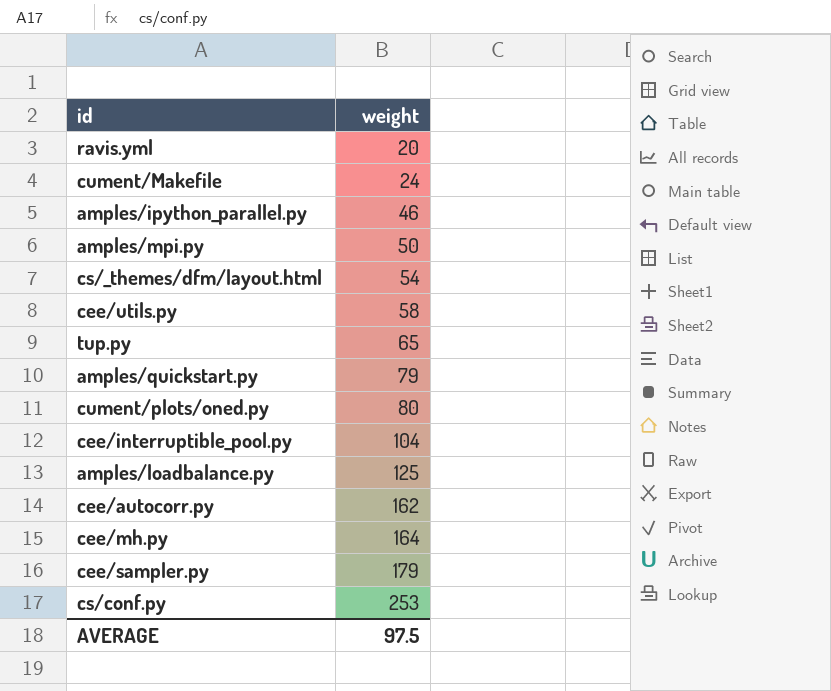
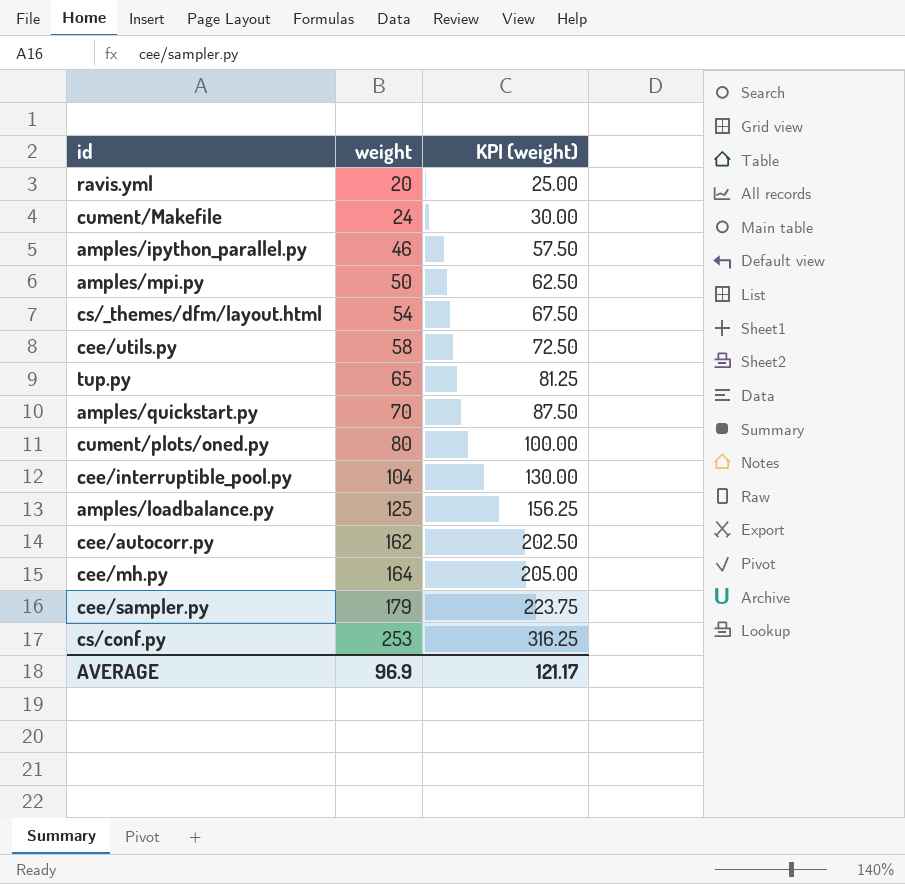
column KPI (weight) | formula: none -> [weight] * 1.25
amples/quickstart.py | weight: 79 -> 70
AVERAGE | weight: 97.5 -> 96.9

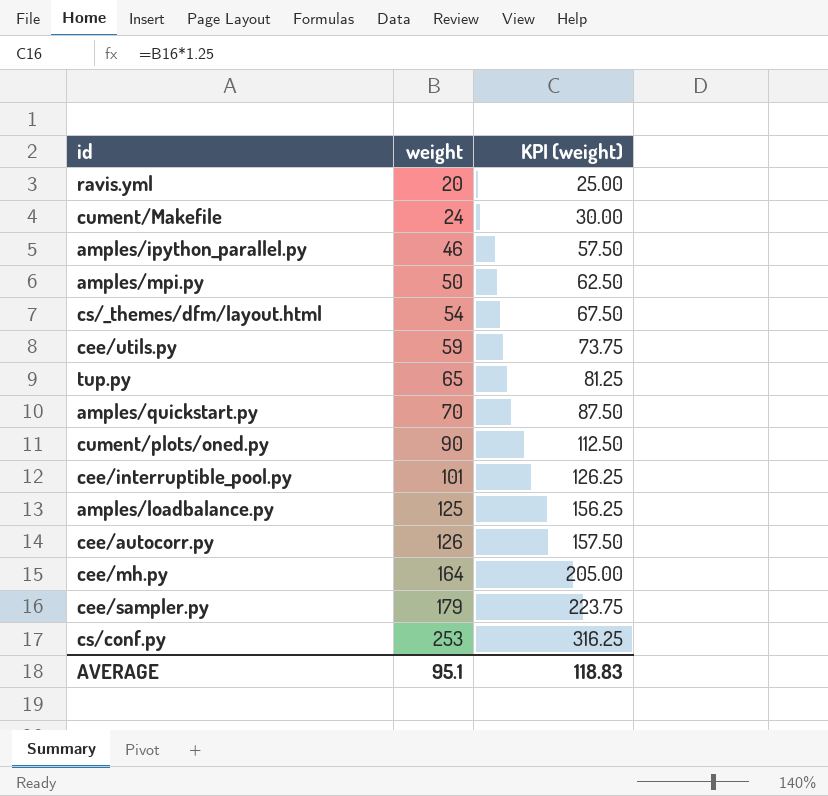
cee/utils.py | weight: 58 -> 59
cee/utils.py | KPI (weight): 72.50 -> 73.75
cument/plots/oned.py | weight: 80 -> 90
cument/plots/oned.py | KPI (weight): 100.00 -> 112.50
cee/interruptible_pool.py | weight: 104 -> 101
cee/interruptible_pool.py | KPI (weight): 130.00 -> 126.25
cee/autocorr.py | weight: 162 -> 126
cee/autocorr.py | KPI (weight): 202.50 -> 157.50
AVERAGE | weight: 96.9 -> 95.1
AVERAGE | KPI (weight): 121.17 -> 118.83

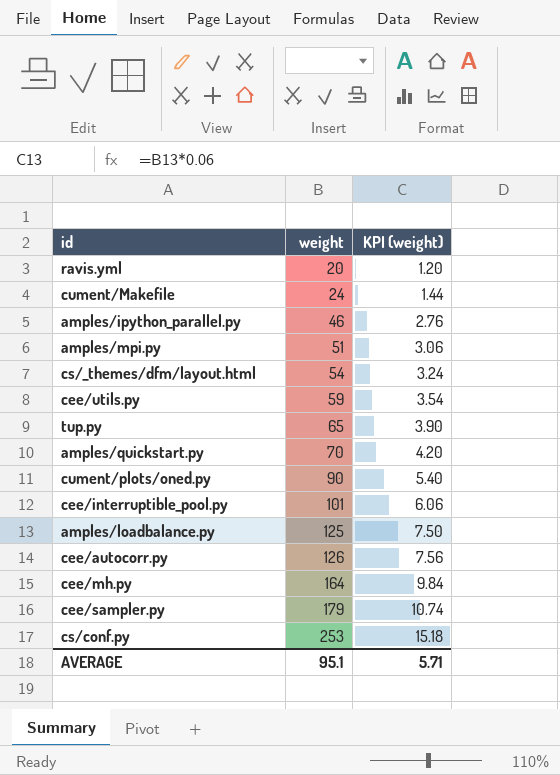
column KPI (weight) | formula: [weight] * 1.25 -> [weight] * 0.06
amples/mpi.py | weight: 50 -> 51
AVERAGE | KPI (weight): 118.83 -> 5.71

